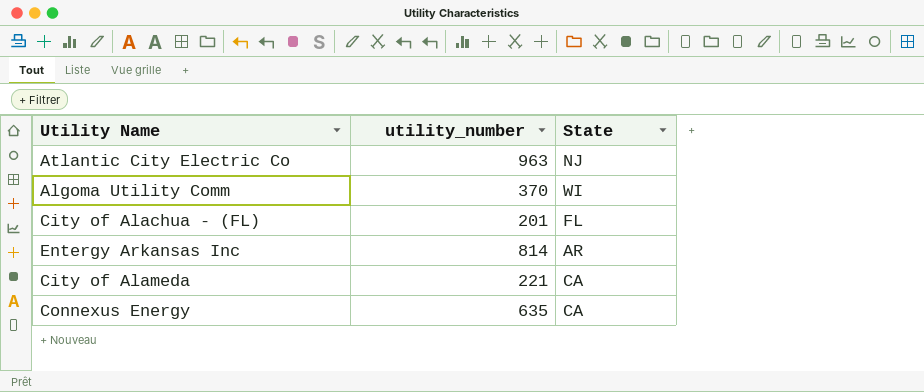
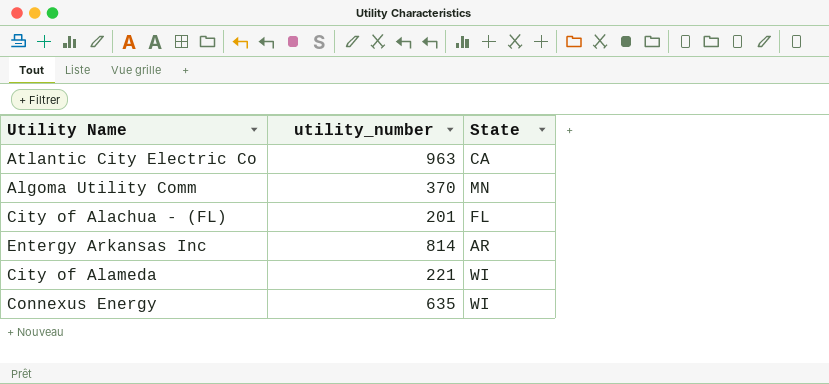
Atlantic City Electric Co | State: NJ -> CA
Algoma Utility Comm | State: WI -> MN
City of Alameda | State: CA -> WI
Connexus Energy | State: CA -> WI

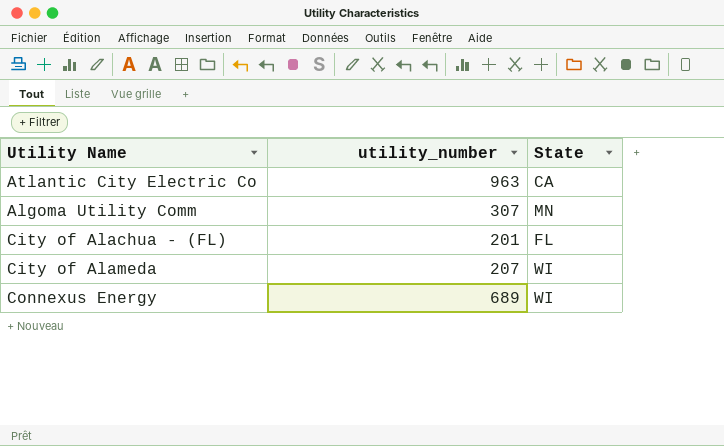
row Entergy Arkansas Inc: 814 | AR -> none
Algoma Utility Comm | utility_number: 370 -> 307
City of Alameda | utility_number: 221 -> 207
Connexus Energy | utility_number: 635 -> 689

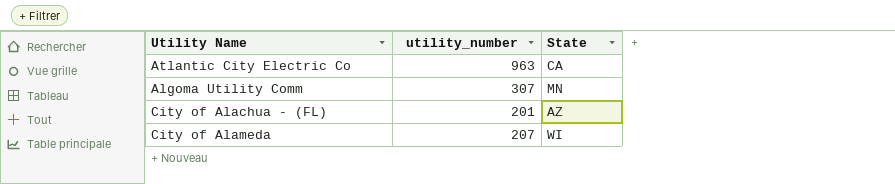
row Connexus Energy: 689 | WI -> none
City of Alachua - (FL) | State: FL -> AZ

